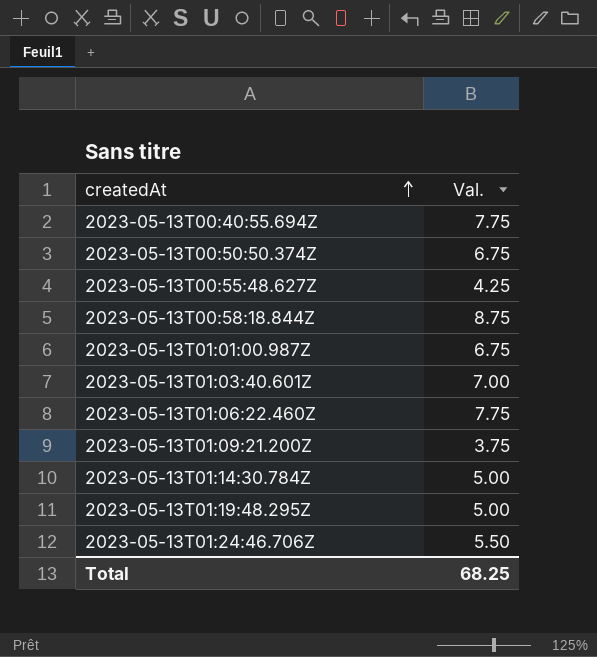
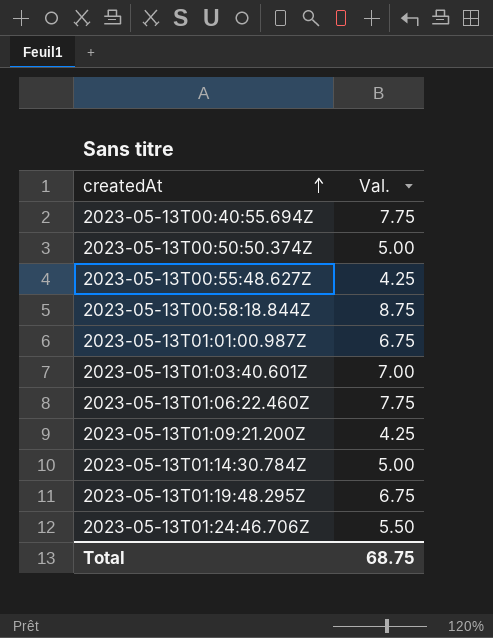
2023-05-13T00:50:50.374Z | Val.: 6.75 -> 5.00
2023-05-13T01:09:21.200Z | Val.: 3.75 -> 4.25
2023-05-13T01:19:48.295Z | Val.: 5.00 -> 6.75
Total | Val.: 68.25 -> 68.75

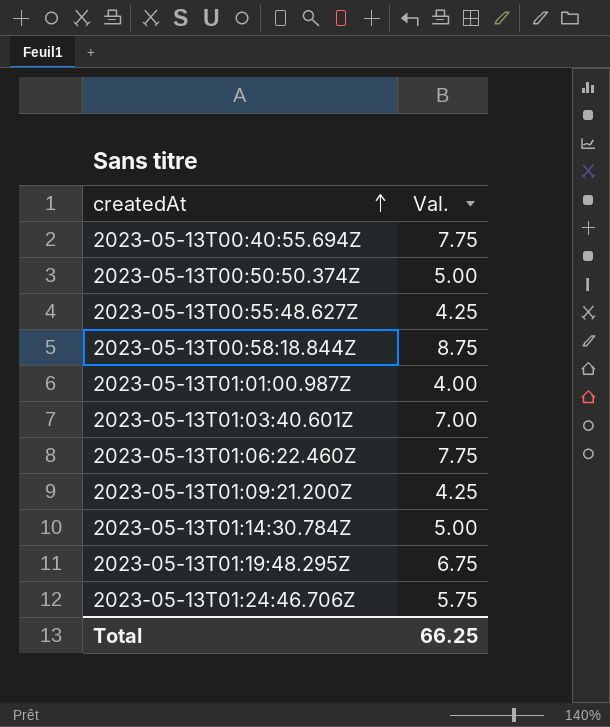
2023-05-13T01:01:00.987Z | Val.: 6.75 -> 4.00
2023-05-13T01:24:46.706Z | Val.: 5.50 -> 5.75
Total | Val.: 68.75 -> 66.25

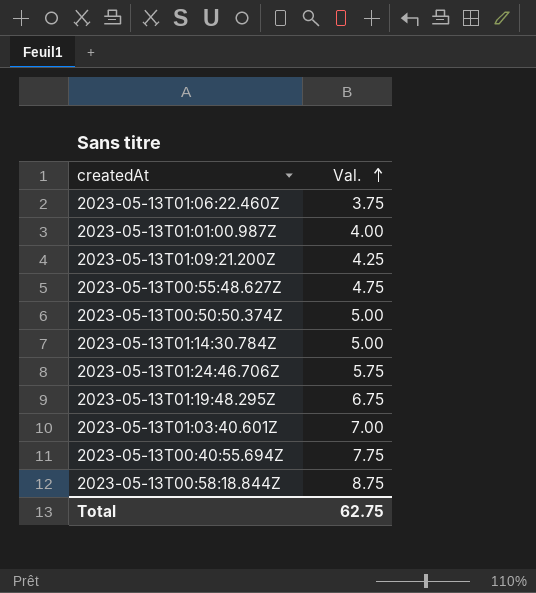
row order: createdAt ascending -> Val. ascending
2023-05-13T01:06:22.460Z | Val.: 7.75 -> 3.75
2023-05-13T00:55:48.627Z | Val.: 4.25 -> 4.75
Total | Val.: 66.25 -> 62.75

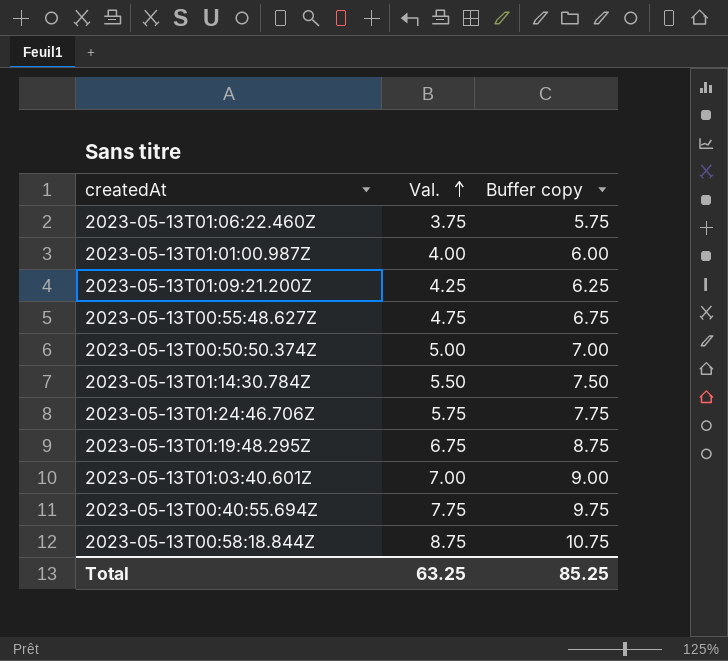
column Buffer copy | formula: none -> [Val.] + 2
2023-05-13T01:14:30.784Z | Val.: 5.00 -> 5.50
Total | Val.: 62.75 -> 63.25

